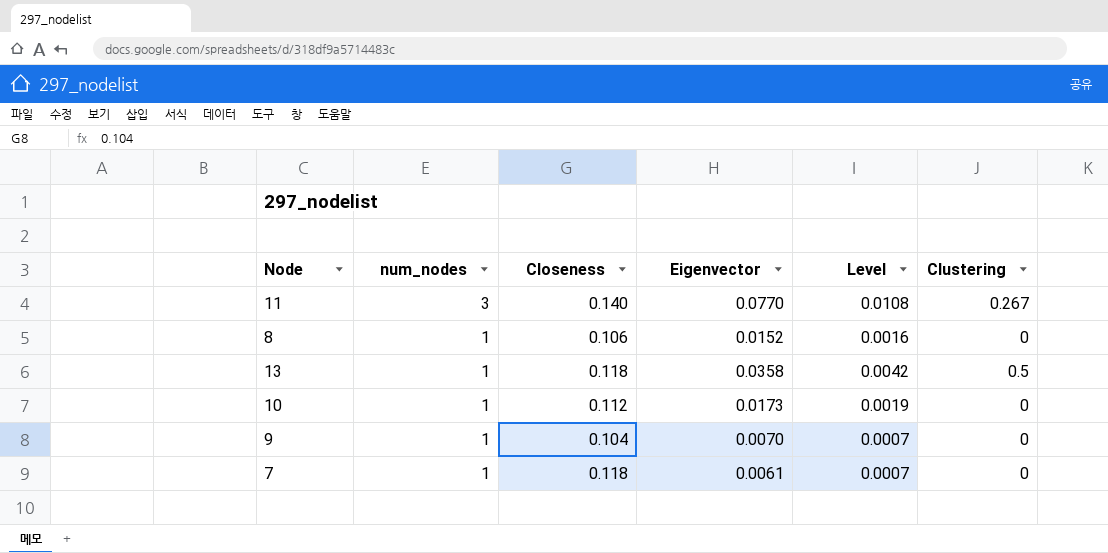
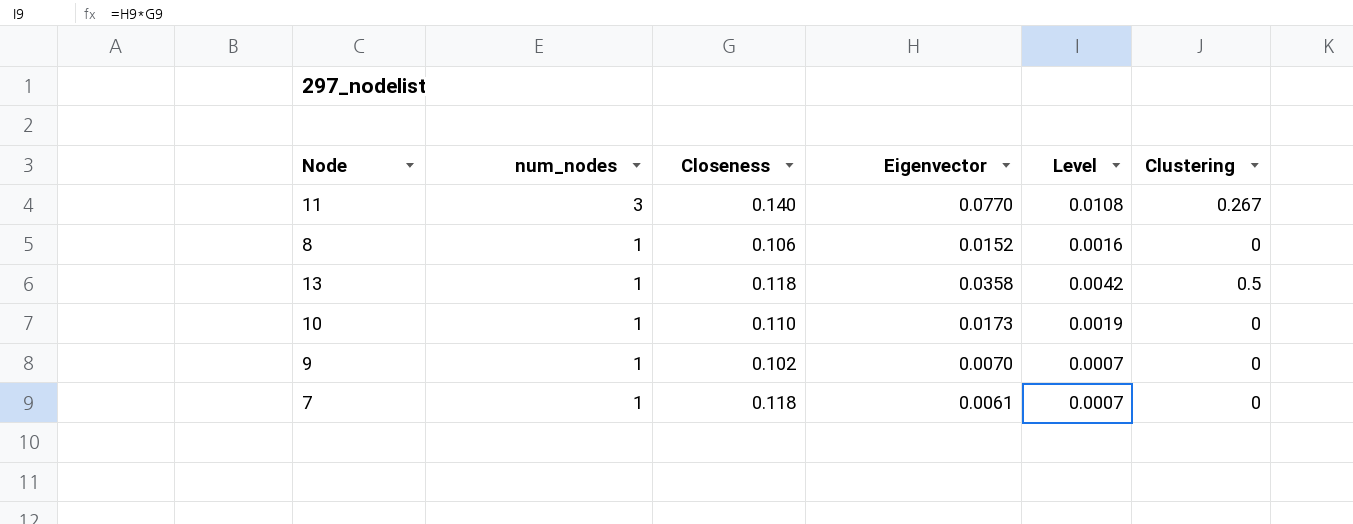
10 | Closeness: 0.112 -> 0.110
9 | Closeness: 0.104 -> 0.102

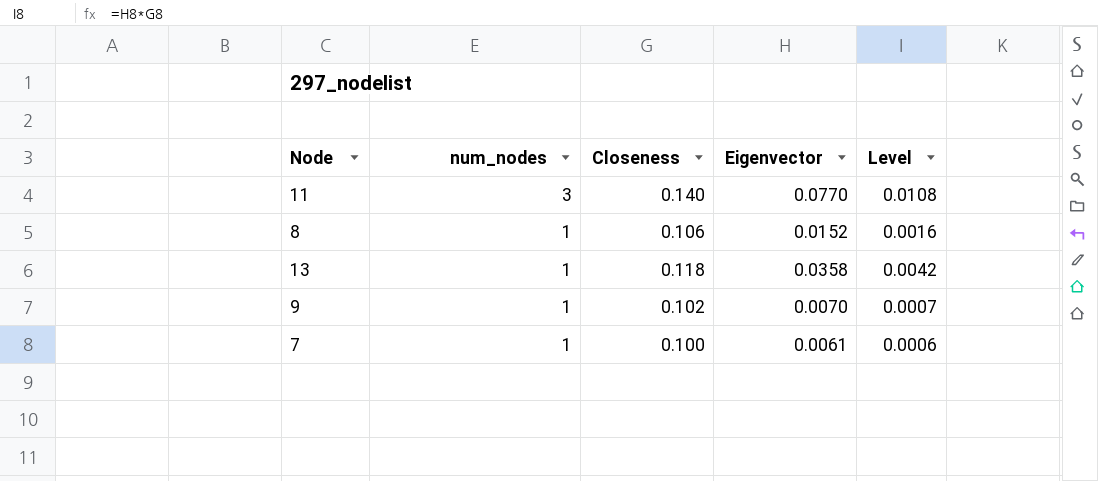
column Clustering | position: 6 -> none
row 10: 1 | 0.110 | 0.0173 | 0.0019 | 0 -> none
7 | Closeness: 0.118 -> 0.100
7 | Level: 0.0007 -> 0.0006

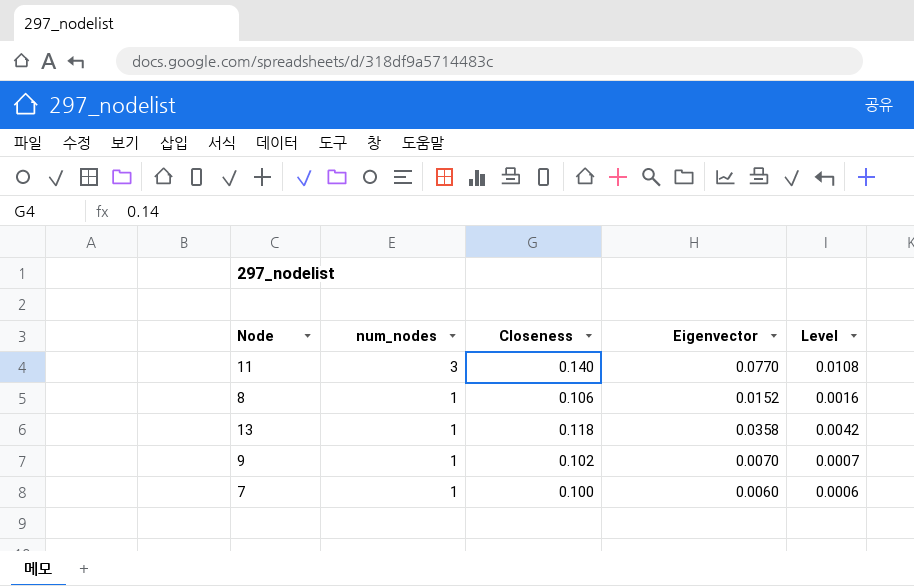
7 | Eigenvector: 0.0061 -> 0.0060

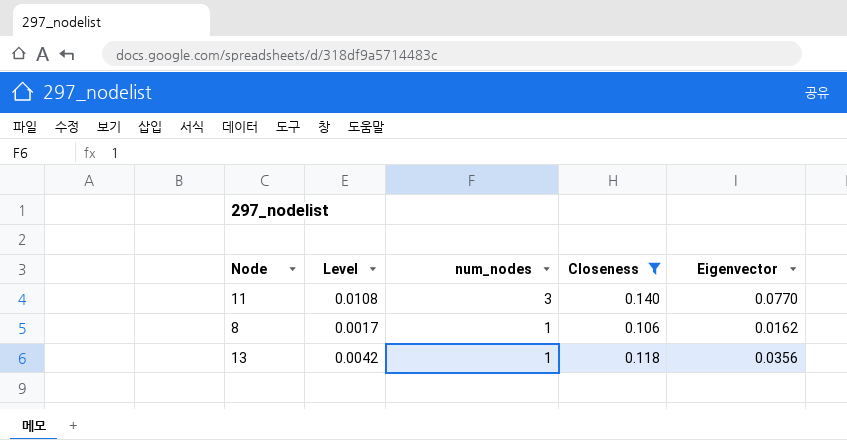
filter: none -> Closeness >= 0.106
column Level | position: 5 -> 2
8 | Level: 0.0016 -> 0.0017
8 | Eigenvector: 0.0152 -> 0.0162
13 | Eigenvector: 0.0358 -> 0.0356

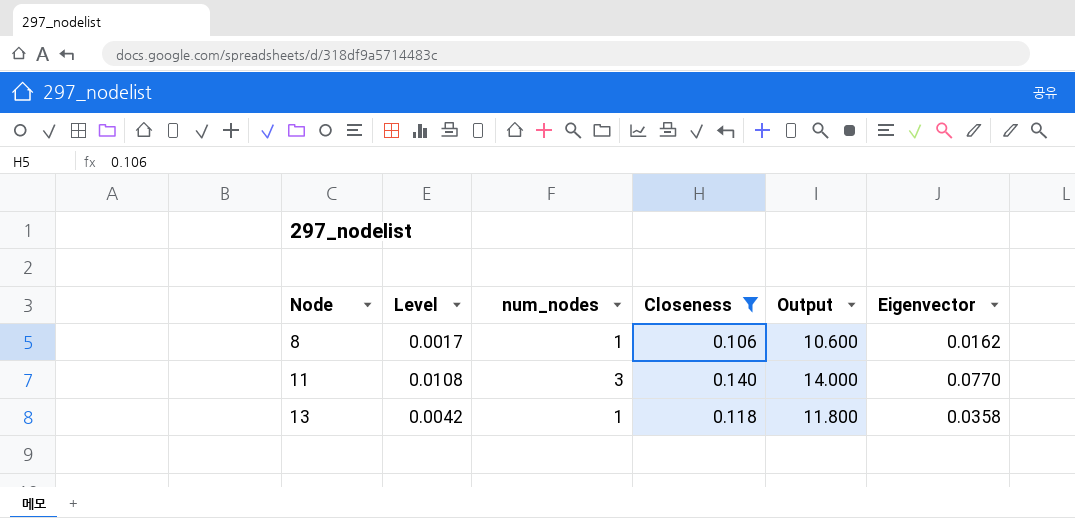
row order: num_nodes descending -> Node ascending
column Output | formula: none -> [Closeness] * 100
13 | Eigenvector: 0.0356 -> 0.0358

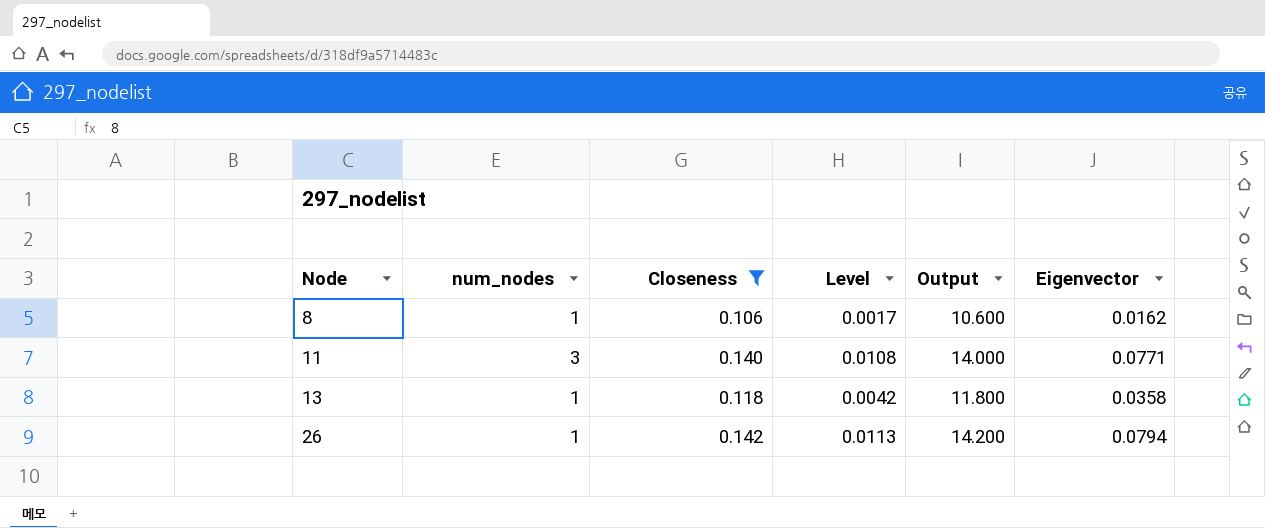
column Level | position: 2 -> 4
11 | Eigenvector: 0.0770 -> 0.0771
row 26: none -> 1 | 0.142 | 0.0113 | 14.200 | 0.0794

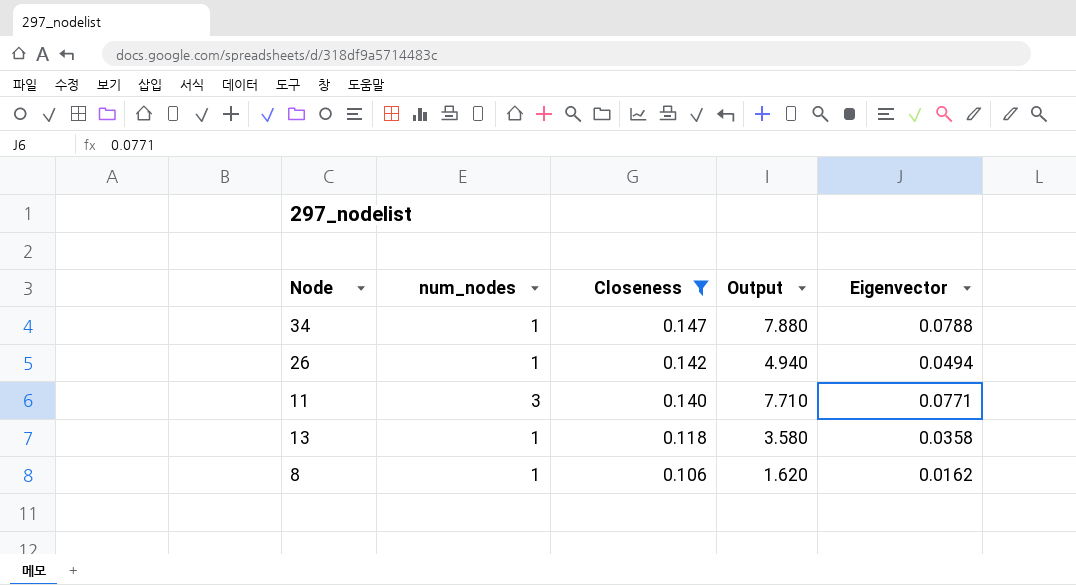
row order: Node ascending -> Closeness descending
column Level | formula: [Closeness] * [Eigenvector] -> none
column Output | formula: [Closeness] * 100 -> [Eigenvector] * 100
row 34: none -> 1 | 0.147 | 7.880 | 0.0788
26 | Eigenvector: 0.0794 -> 0.0494

